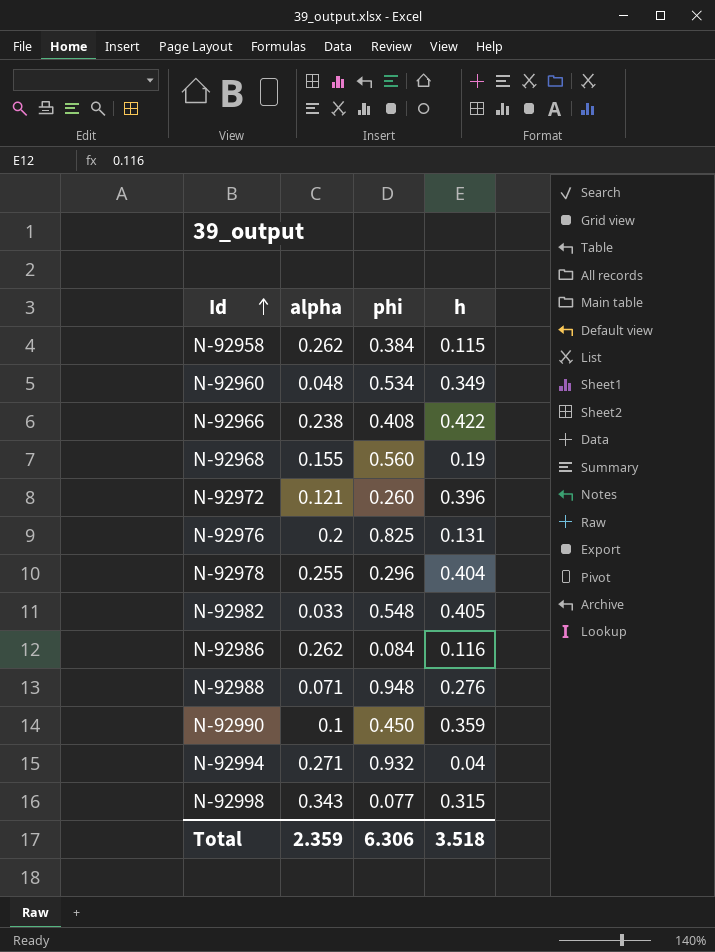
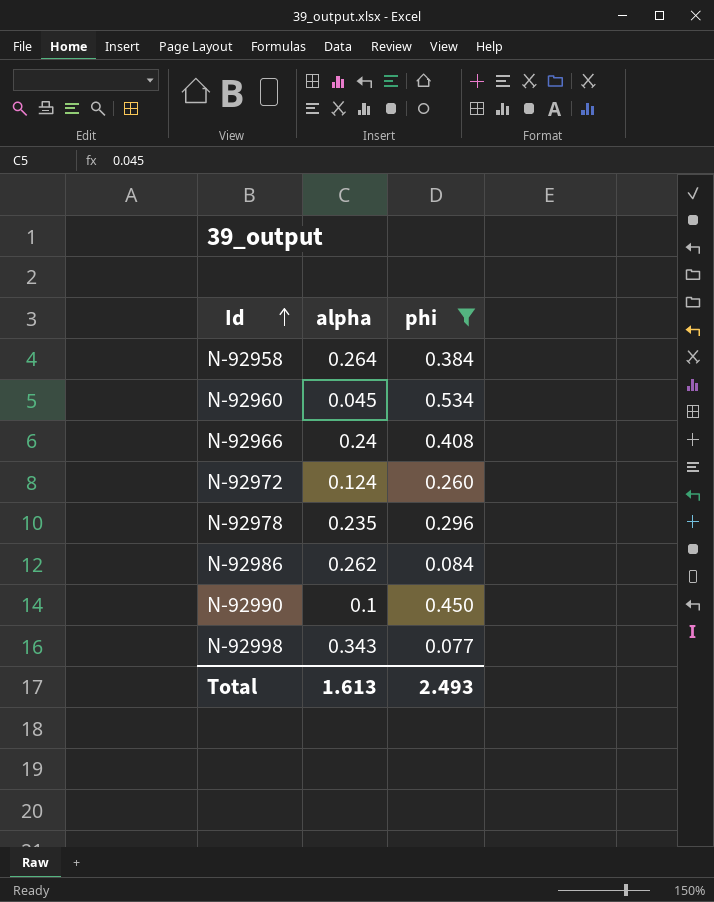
filter: none -> phi <= 0.534
column h | position: 4 -> none
N-92958 | alpha: 0.262 -> 0.264
N-92960 | alpha: 0.048 -> 0.045
N-92966 | alpha: 0.238 -> 0.24
N-92972 | alpha: 0.121 -> 0.124
N-92978 | alpha: 0.255 -> 0.235
Total | alpha: 2.359 -> 1.613
Total | phi: 6.306 -> 2.493

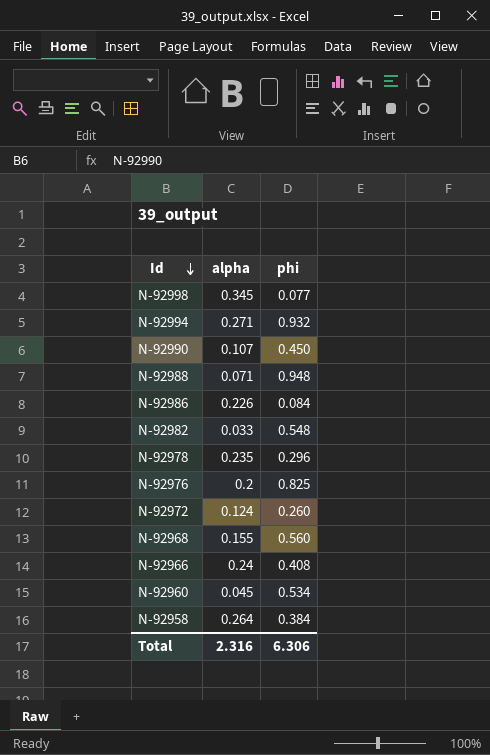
filter: phi <= 0.534 -> none
row order: Id ascending -> Id descending
N-92998 | alpha: 0.343 -> 0.345
N-92990 | alpha: 0.1 -> 0.107
N-92986 | alpha: 0.262 -> 0.226
Total | alpha: 1.613 -> 2.316
Total | phi: 2.493 -> 6.306

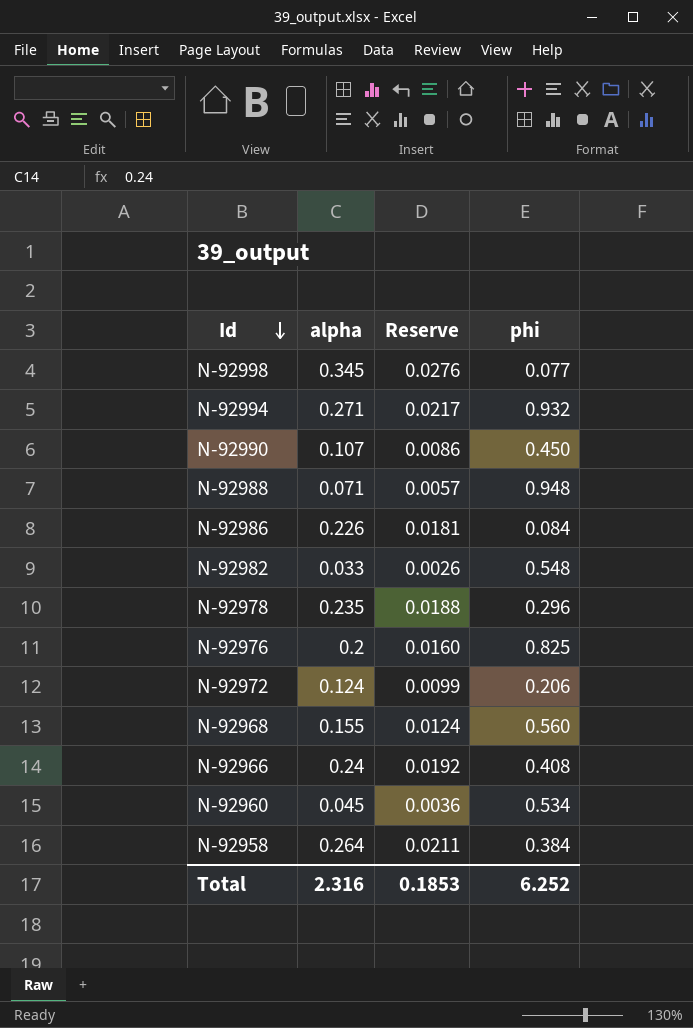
column Reserve | formula: none -> [alpha] * 0.08
N-92972 | phi: 0.260 -> 0.206
Total | phi: 6.306 -> 6.252

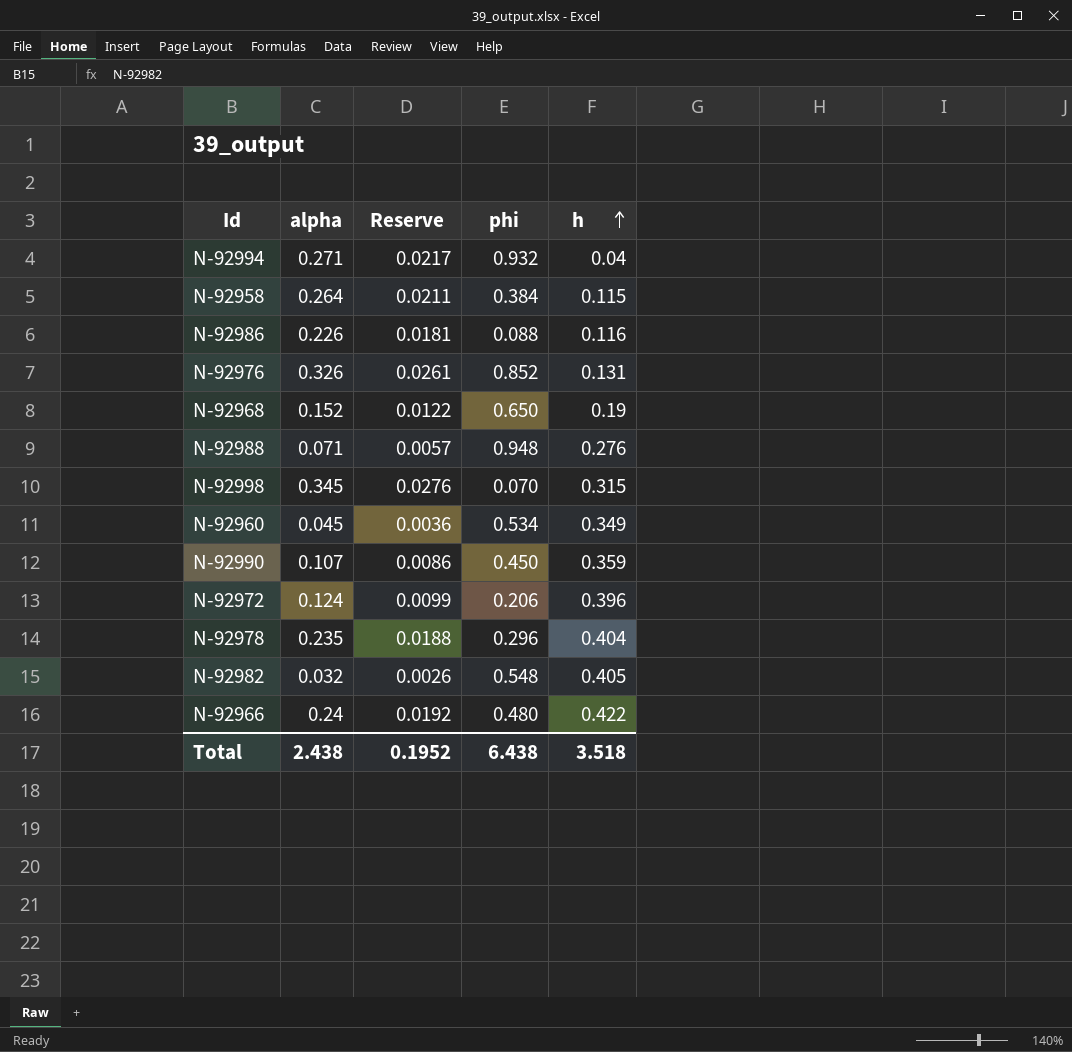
row order: Id descending -> h ascending
column h | position: none -> 5
N-92986 | phi: 0.084 -> 0.088
N-92976 | alpha: 0.2 -> 0.326
N-92976 | Reserve: 0.0160 -> 0.0261
N-92976 | phi: 0.825 -> 0.852
N-92968 | alpha: 0.155 -> 0.152
N-92968 | Reserve: 0.0124 -> 0.0122
N-92968 | phi: 0.560 -> 0.650
N-92998 | phi: 0.077 -> 0.070
N-92982 | alpha: 0.033 -> 0.032
N-92966 | phi: 0.408 -> 0.480
Total | alpha: 2.316 -> 2.438
Total | Reserve: 0.1853 -> 0.1952
Total | phi: 6.252 -> 6.438

